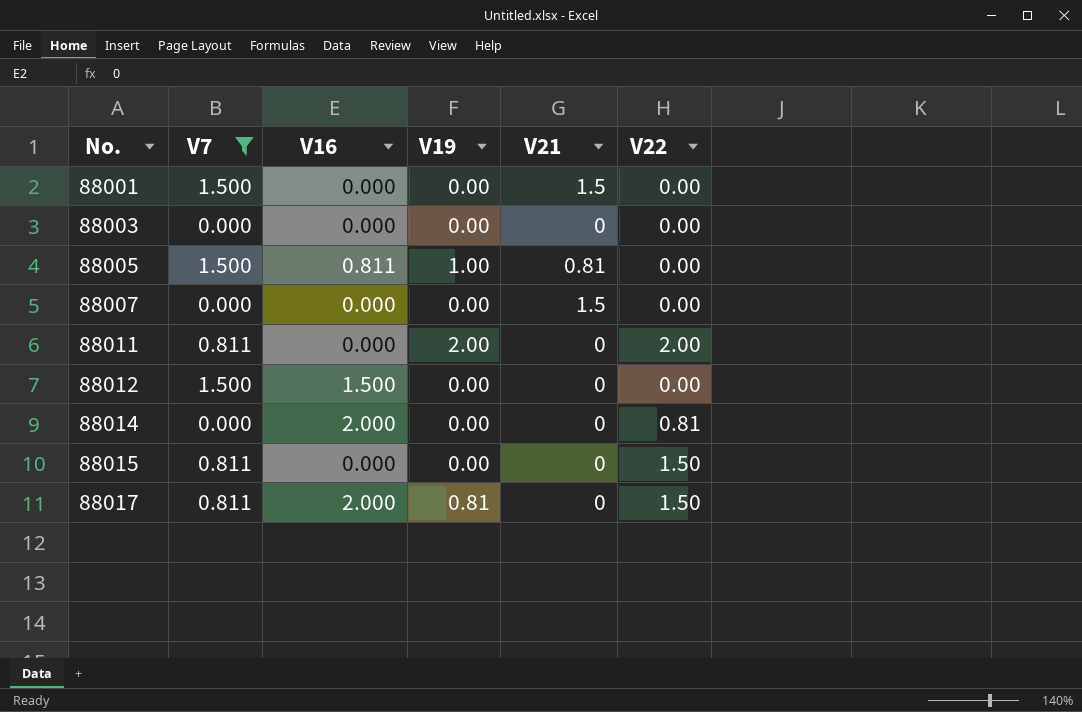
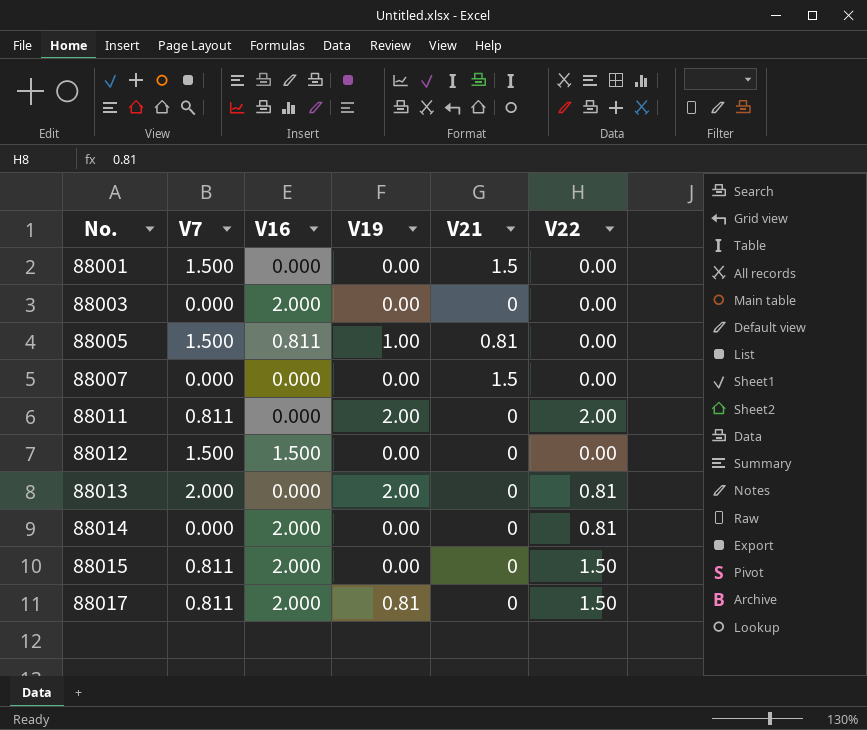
filter: V7 != 2.000 -> none
88003 | V16: 0.000 -> 2.000
88015 | V16: 0.000 -> 2.000

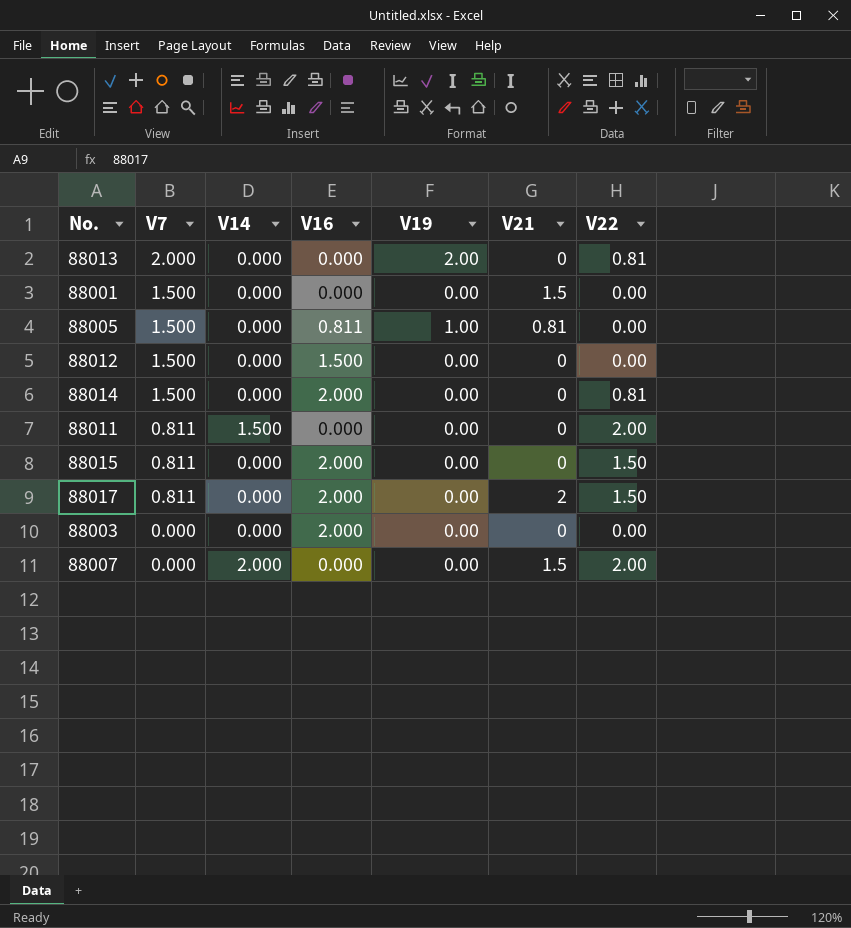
row order: No. ascending -> V7 descending
column V14 | position: none -> 3
88014 | V7: 0.000 -> 1.500
88011 | V19: 2.00 -> 0.00
88017 | V19: 0.81 -> 0.00
88017 | V21: 0 -> 2
88007 | V22: 0.00 -> 2.00

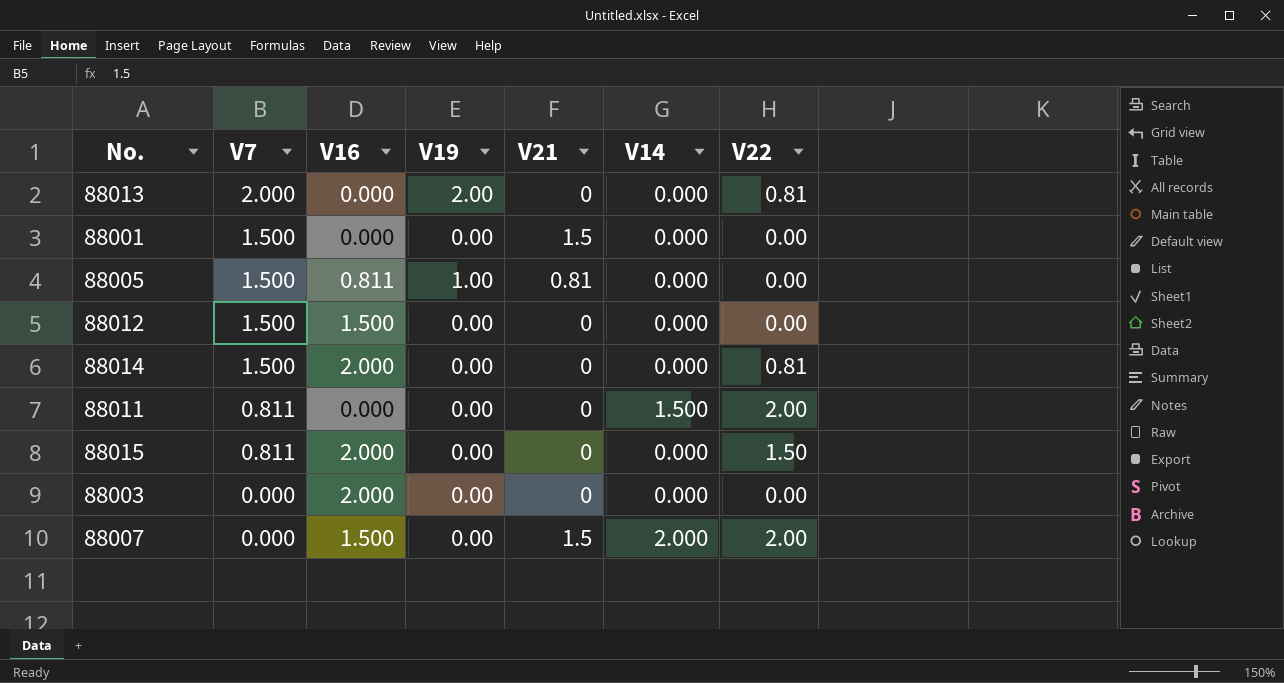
column V14 | position: 3 -> 6
row 88017: 0.811 | 0.000 | 2.000 | 0.00 | 2 | 1.50 -> none
88007 | V16: 0.000 -> 1.500

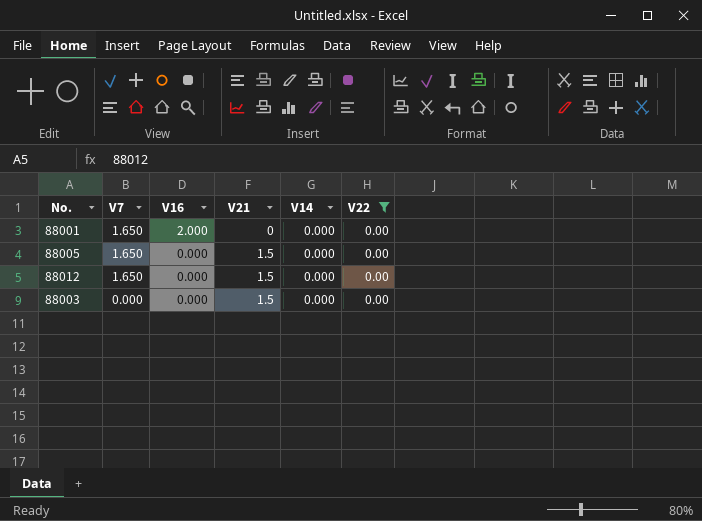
filter: none -> V22 = 0.00
column V19 | position: 4 -> none
88001 | V7: 1.500 -> 1.650
88001 | V16: 0.000 -> 2.000
88001 | V21: 1.5 -> 0
88005 | V7: 1.500 -> 1.650
88005 | V16: 0.811 -> 0.000
88005 | V21: 0.81 -> 1.5
88012 | V7: 1.500 -> 1.650
88012 | V16: 1.500 -> 0.000
88012 | V21: 0 -> 1.5
88003 | V16: 2.000 -> 0.000
88003 | V21: 0 -> 1.5

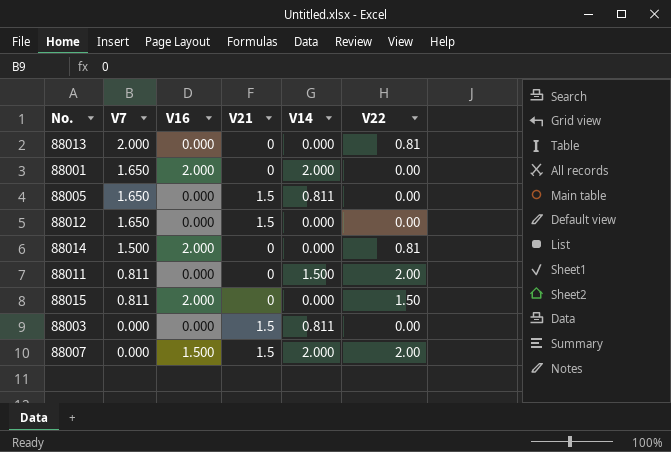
filter: V22 = 0.00 -> none
88001 | V14: 0.000 -> 2.000
88005 | V14: 0.000 -> 0.811
88003 | V14: 0.000 -> 0.811

